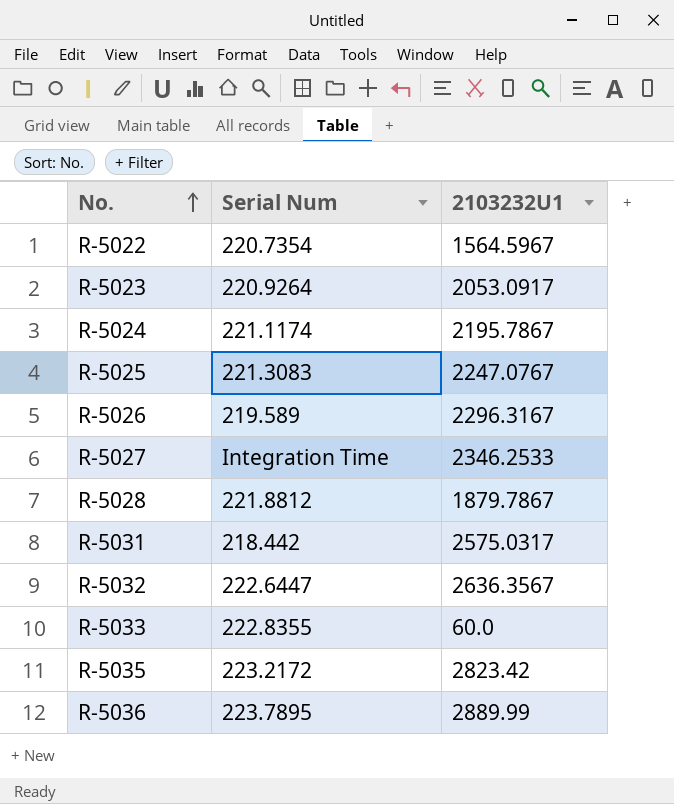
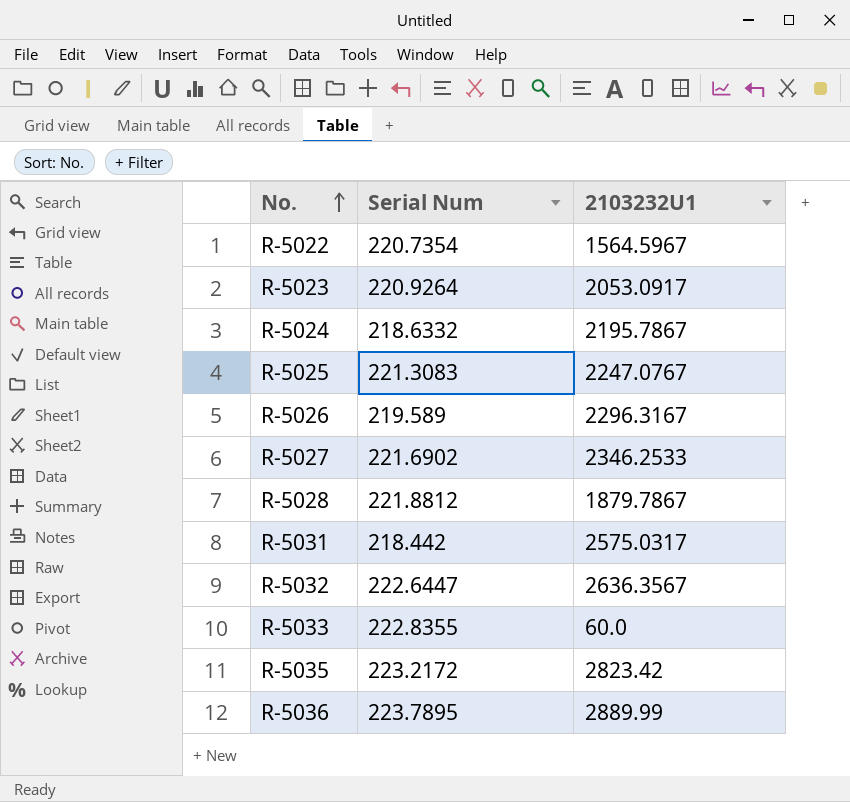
R-5024 | Serial Num: 221.1174 -> 218.6332
R-5027 | Serial Num: Integration Time -> 221.6902

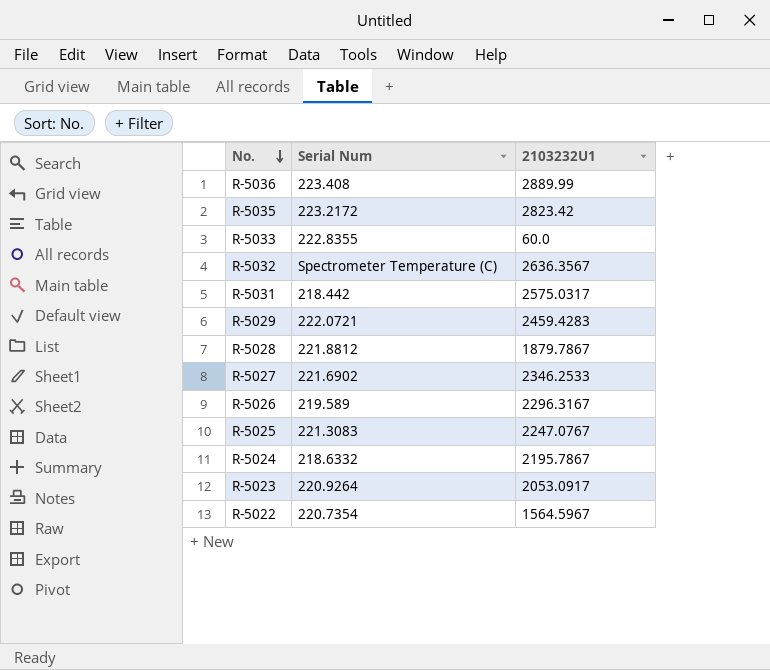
row order: No. ascending -> No. descending
R-5036 | Serial Num: 223.7895 -> 223.408
R-5032 | Serial Num: 222.6447 -> Spectrometer Temperature (C)
row R-5029: none -> 222.0721 | 2459.4283

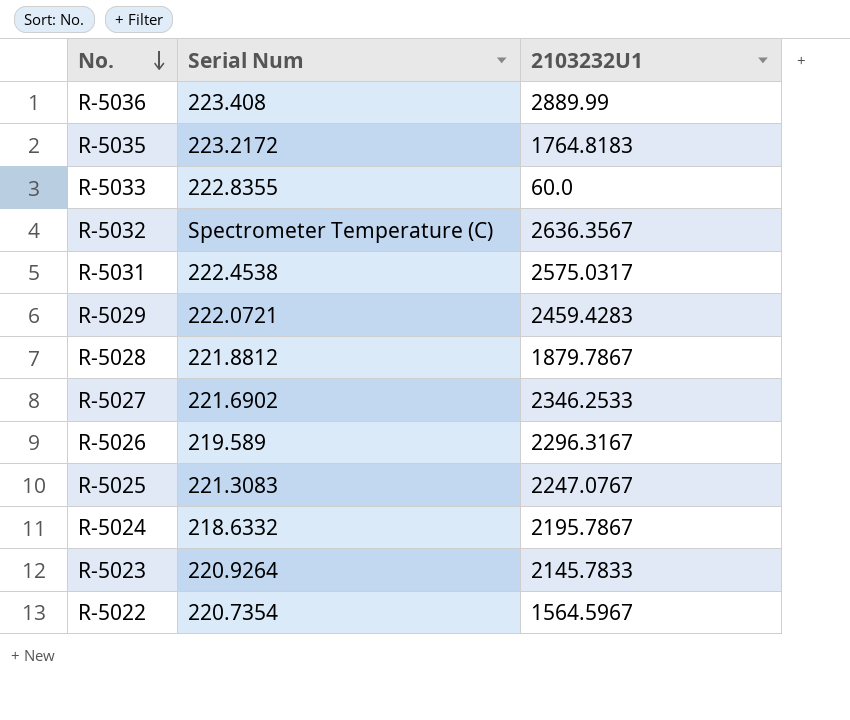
R-5035 | 2103232U1: 2823.42 -> 1764.8183
R-5031 | Serial Num: 218.442 -> 222.4538
R-5023 | 2103232U1: 2053.0917 -> 2145.7833

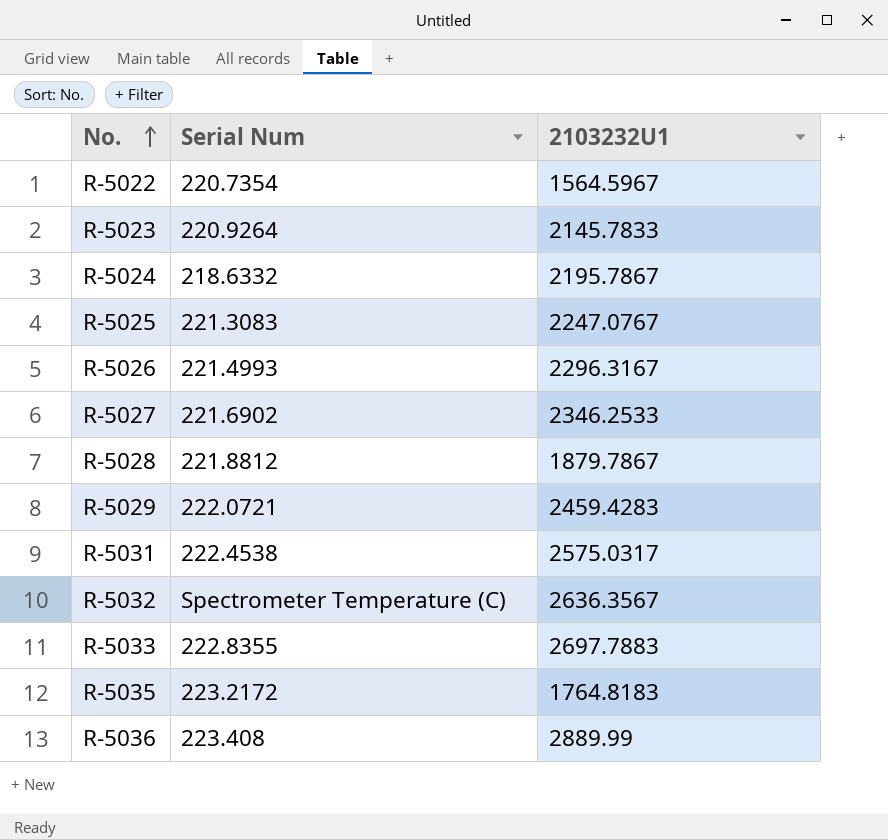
row order: No. descending -> No. ascending
R-5026 | Serial Num: 219.589 -> 221.4993
R-5033 | 2103232U1: 60.0 -> 2697.7883

